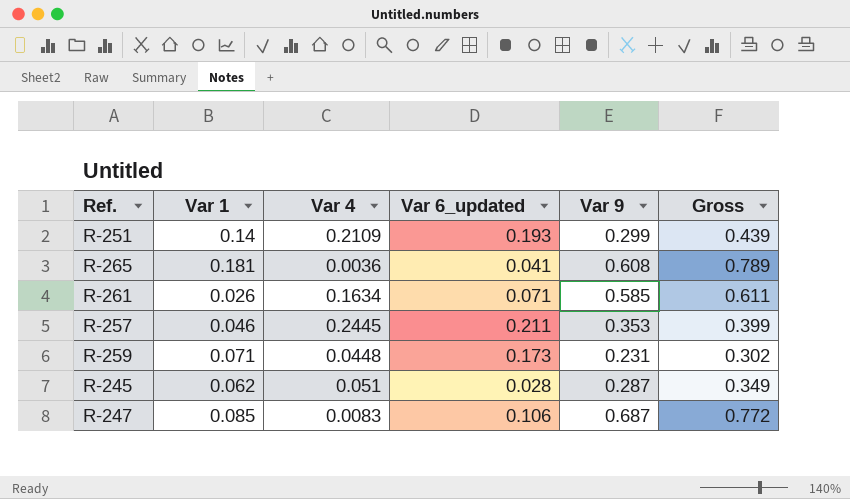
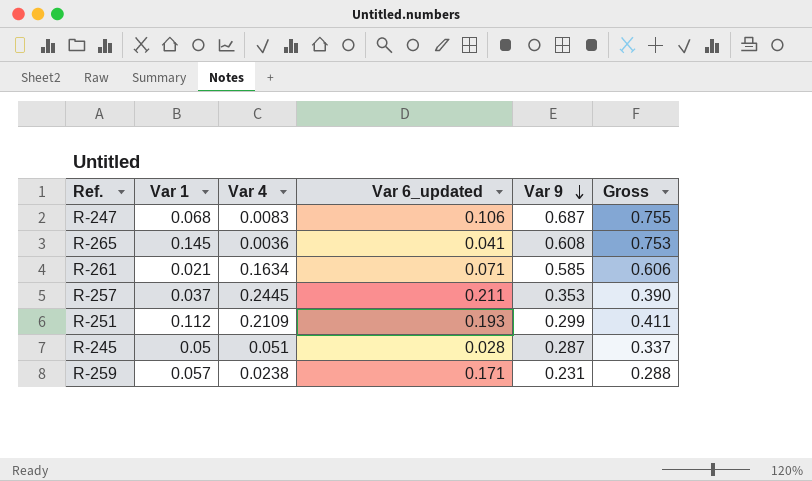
row order: none -> Var 9 descending
R-247 | Var 1: 0.085 -> 0.068
R-247 | Gross: 0.772 -> 0.755
R-265 | Var 1: 0.181 -> 0.145
R-265 | Gross: 0.789 -> 0.753
R-261 | Var 1: 0.026 -> 0.021
R-261 | Gross: 0.611 -> 0.606
R-257 | Var 1: 0.046 -> 0.037
R-257 | Gross: 0.399 -> 0.390
R-251 | Var 1: 0.14 -> 0.112
R-251 | Gross: 0.439 -> 0.411
R-245 | Var 1: 0.062 -> 0.05
R-245 | Gross: 0.349 -> 0.337
R-259 | Var 1: 0.071 -> 0.057
R-259 | Var 4: 0.0448 -> 0.0238
R-259 | Var 6_updated: 0.173 -> 0.171
R-259 | Gross: 0.302 -> 0.288

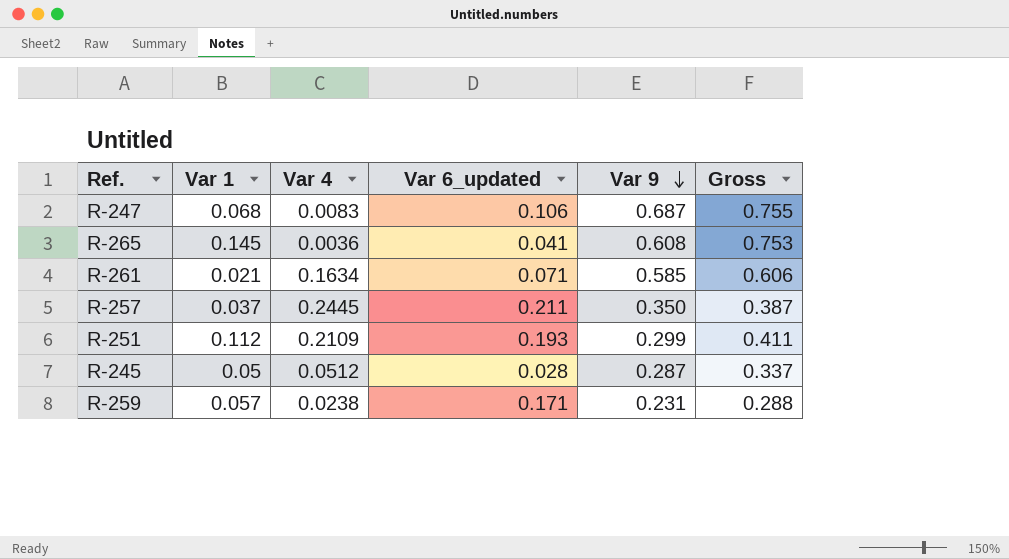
R-257 | Var 9: 0.353 -> 0.350
R-257 | Gross: 0.390 -> 0.387
R-245 | Var 4: 0.051 -> 0.0512

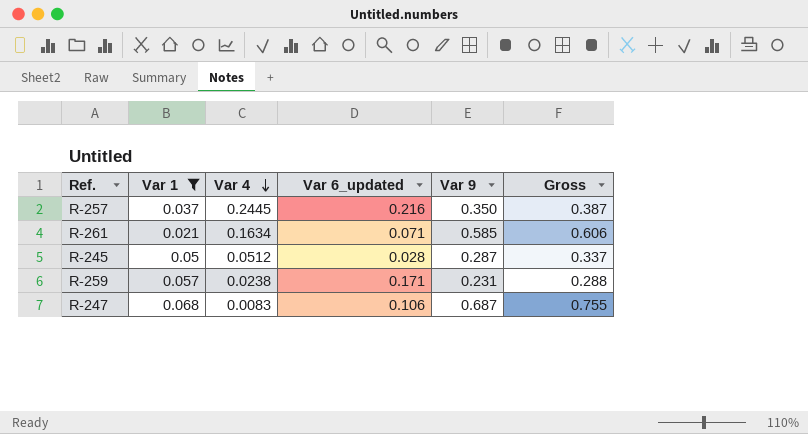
filter: none -> Var 1 <= 0.068
row order: Var 9 descending -> Var 4 descending
R-257 | Var 6_updated: 0.211 -> 0.216

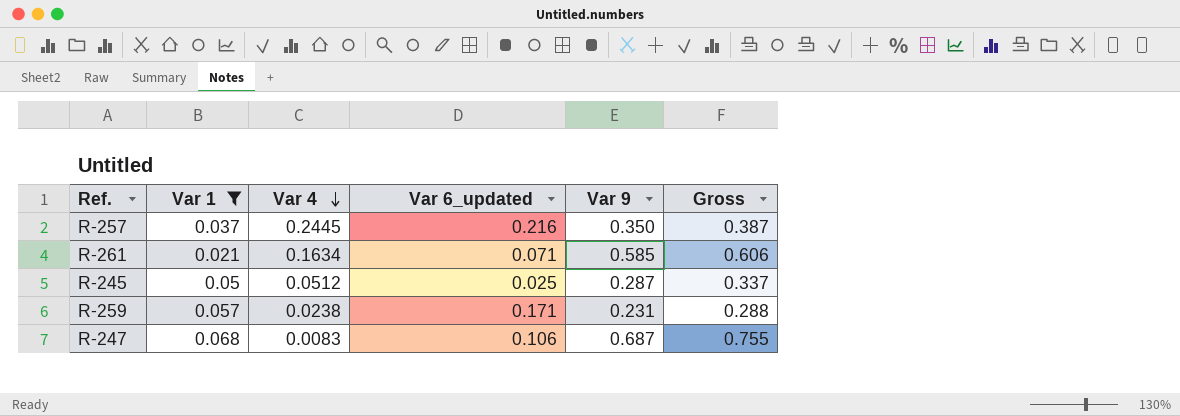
R-245 | Var 6_updated: 0.028 -> 0.025

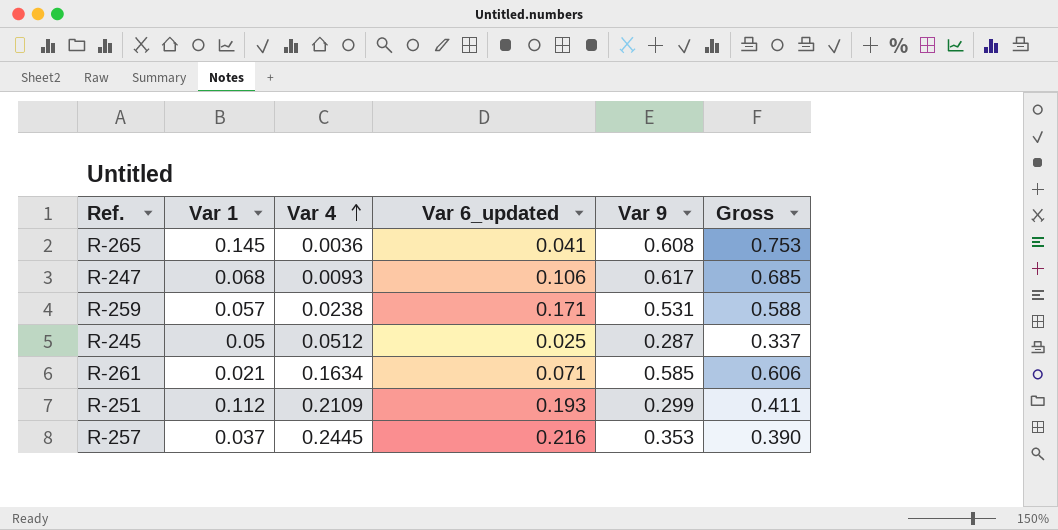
filter: Var 1 <= 0.068 -> none
row order: Var 4 descending -> Var 4 ascending
R-247 | Var 4: 0.0083 -> 0.0093
R-247 | Var 9: 0.687 -> 0.617
R-247 | Gross: 0.755 -> 0.685
R-259 | Var 9: 0.231 -> 0.531
R-259 | Gross: 0.288 -> 0.588
R-257 | Var 9: 0.350 -> 0.353
R-257 | Gross: 0.387 -> 0.390

